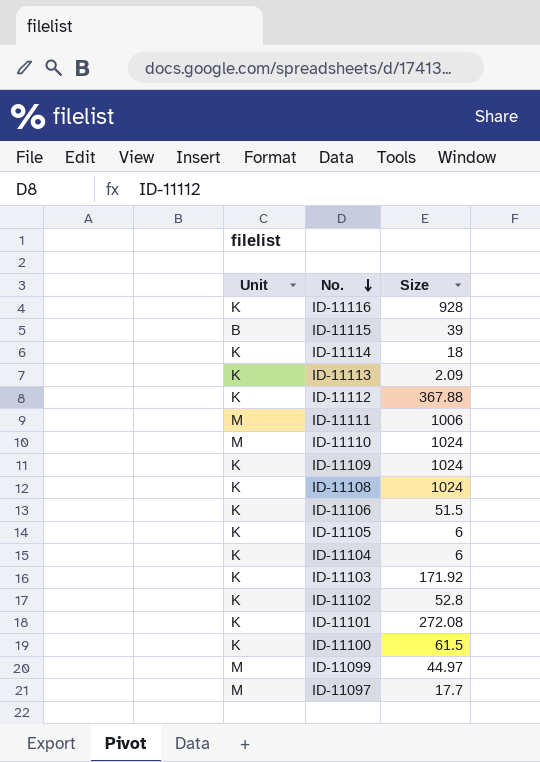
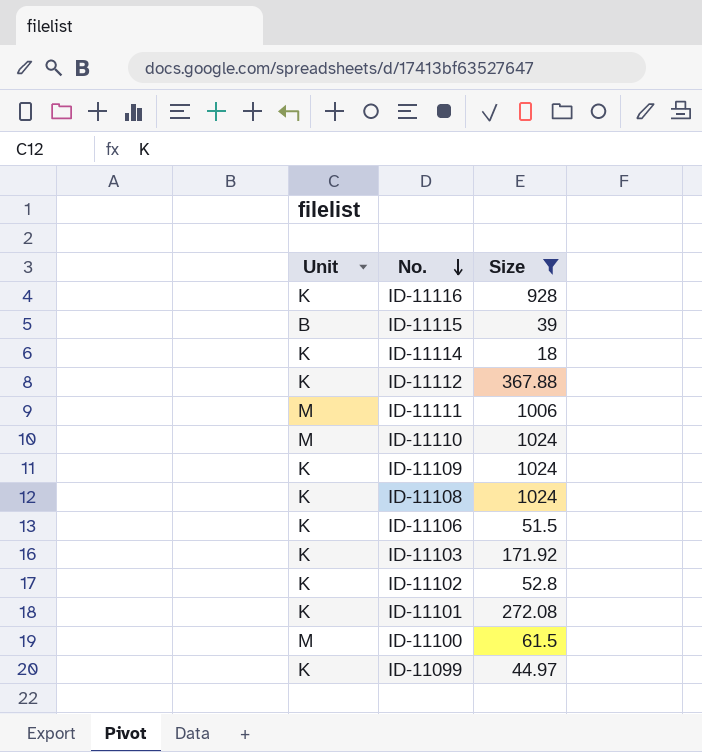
filter: none -> Size >= 18
ID-11100 | Unit: K -> M
ID-11099 | Unit: M -> K

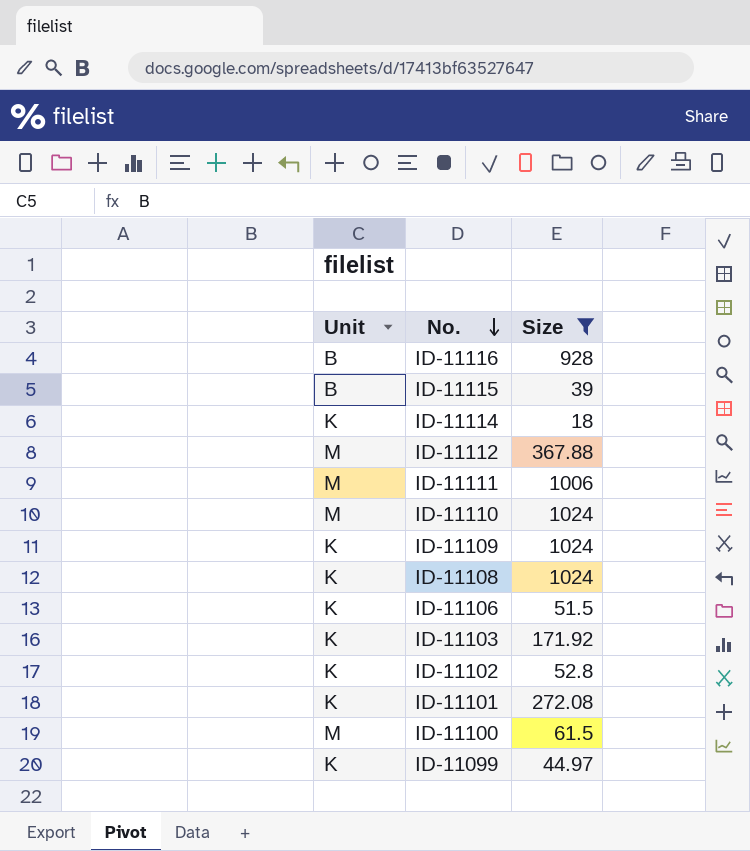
ID-11116 | Unit: K -> B
ID-11112 | Unit: K -> M

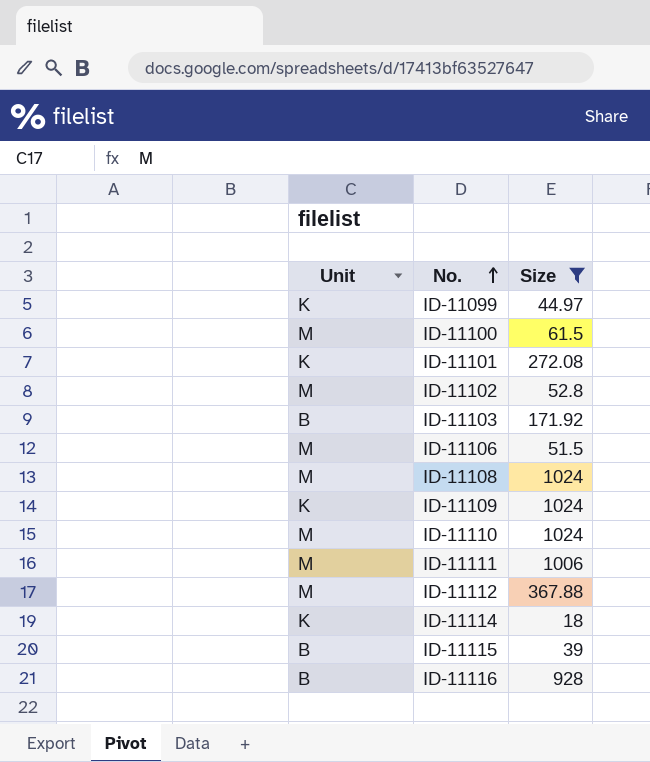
row order: No. descending -> No. ascending
ID-11102 | Unit: K -> M
ID-11103 | Unit: K -> B
ID-11106 | Unit: K -> M
ID-11108 | Unit: K -> M

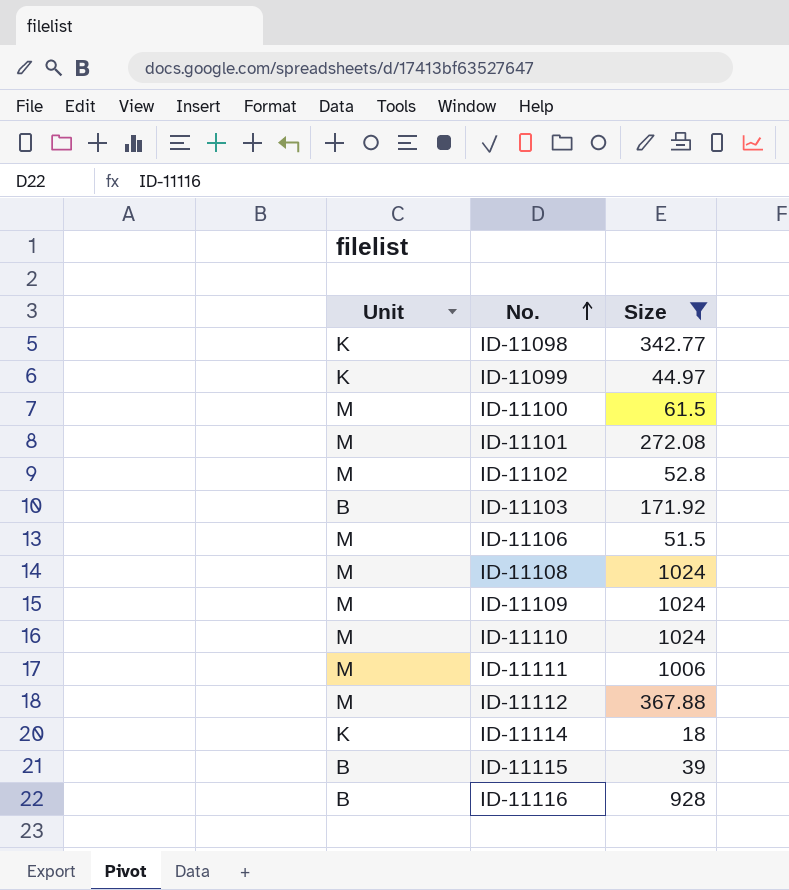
row ID-11098: none -> K | 342.77
ID-11101 | Unit: K -> M
ID-11109 | Unit: K -> M

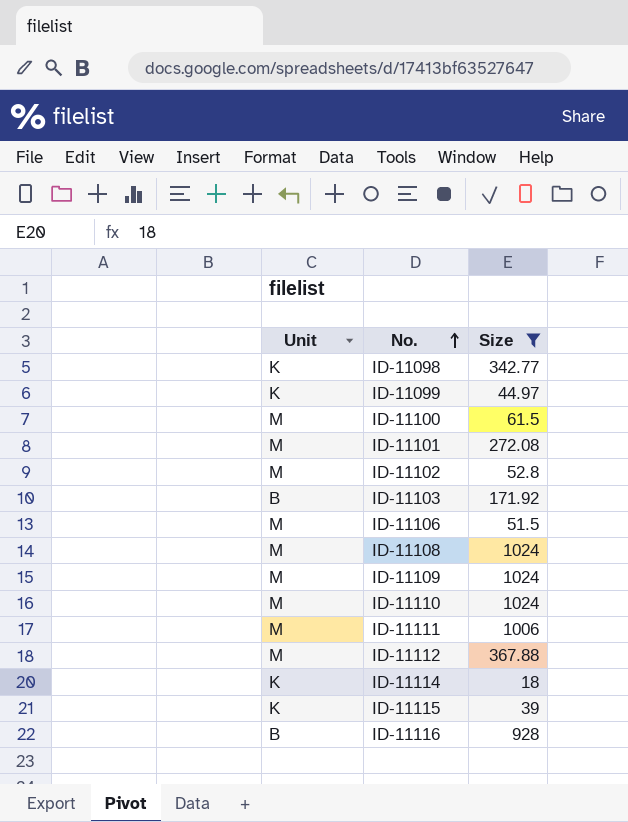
ID-11115 | Unit: B -> K

